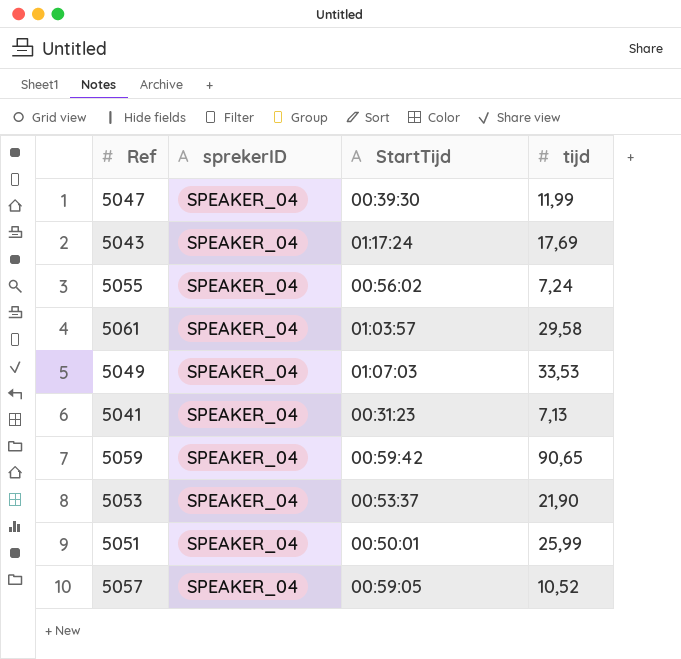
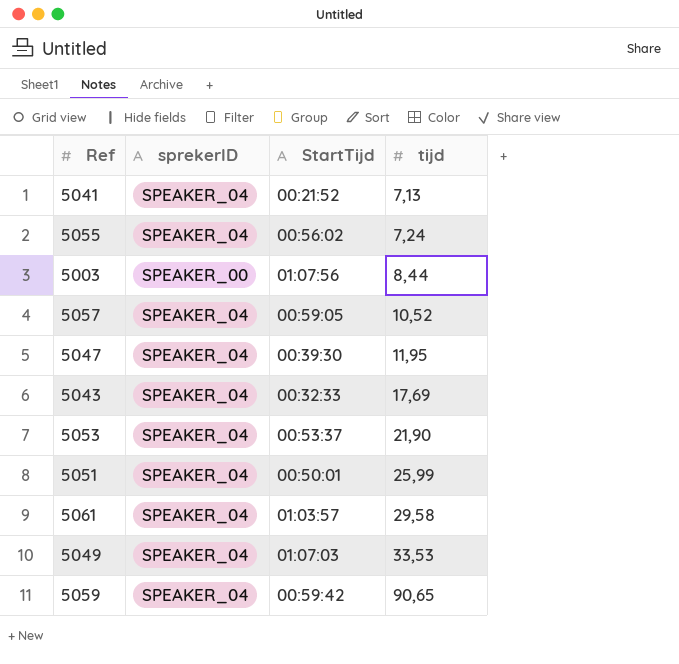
row order: none -> tijd ascending
5041 | StartTijd: 00:31:23 -> 00:21:52
row 5003: none -> SPEAKER_00 | 01:07:56 | 8,44
5047 | tijd: 11,99 -> 11,95
5043 | StartTijd: 01:17:24 -> 00:32:33

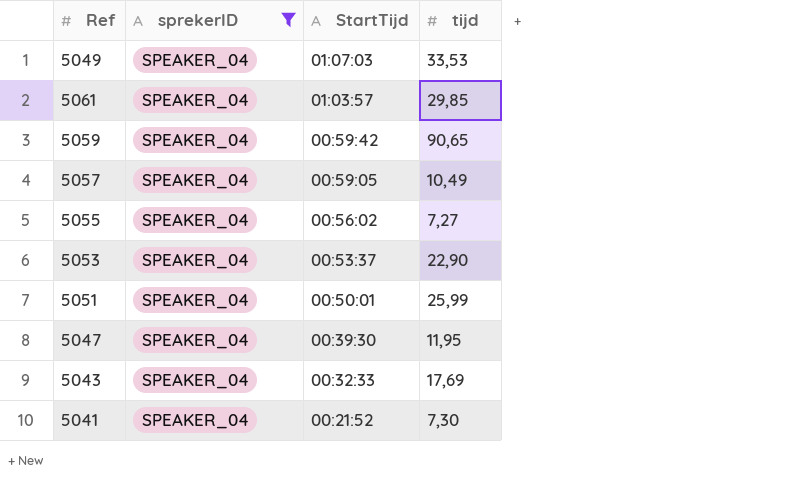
filter: none -> sprekerID = SPEAKER_04
row order: tijd ascending -> StartTijd descending
5061 | tijd: 29,58 -> 29,85
5057 | tijd: 10,52 -> 10,49
5055 | tijd: 7,24 -> 7,27
5053 | tijd: 21,90 -> 22,90
5041 | tijd: 7,13 -> 7,30

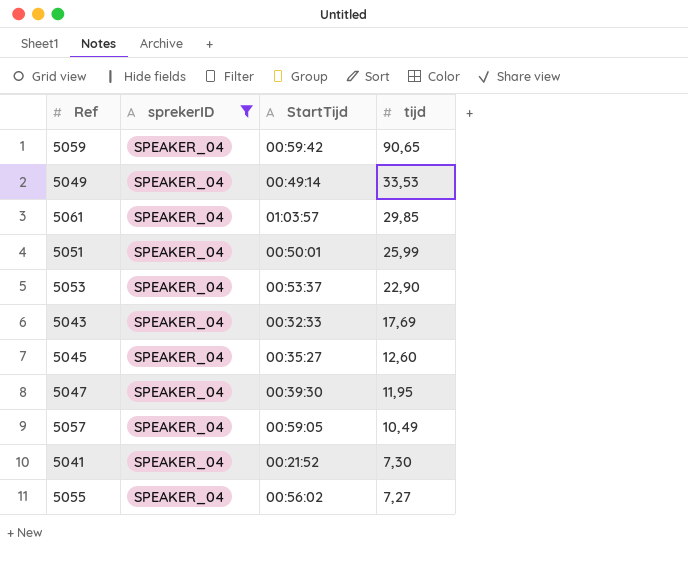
row order: StartTijd descending -> tijd descending
5049 | StartTijd: 01:07:03 -> 00:49:14
row 5045: none -> SPEAKER_04 | 00:35:27 | 12,60

